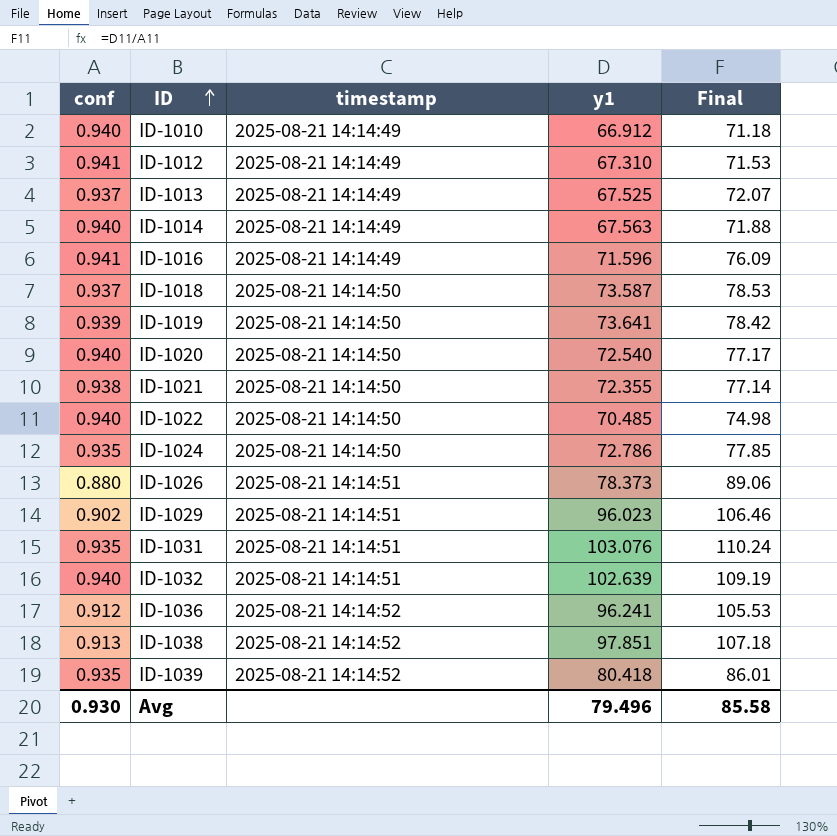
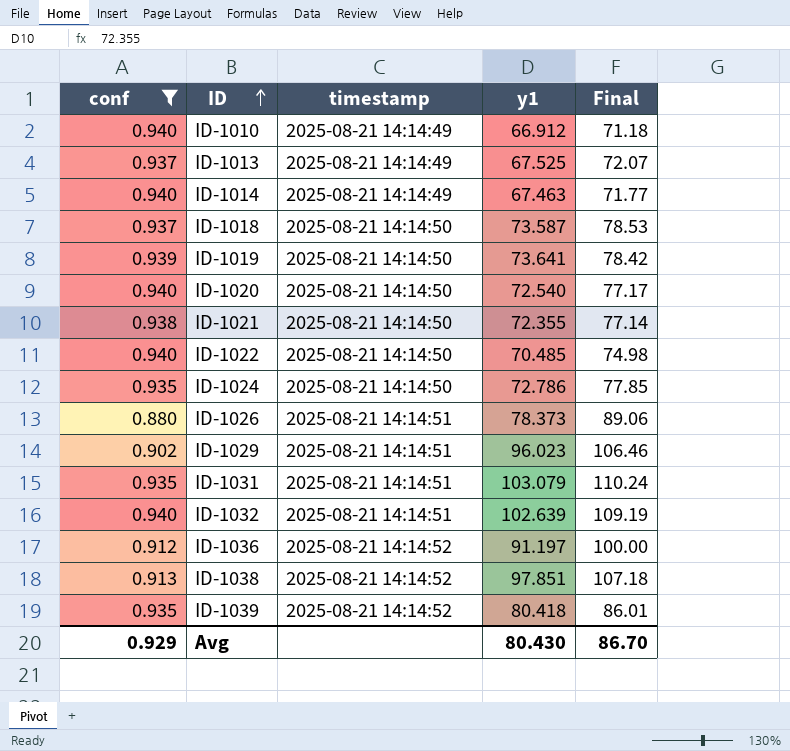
filter: none -> conf != 0.941
ID-1014 | y1: 67.563 -> 67.463
ID-1014 | Final: 71.88 -> 71.77
ID-1031 | y1: 103.076 -> 103.079
ID-1036 | y1: 96.241 -> 91.197
ID-1036 | Final: 105.53 -> 100.00
Avg | conf: 0.930 -> 0.929
Avg | y1: 79.496 -> 80.430
Avg | Final: 85.58 -> 86.70

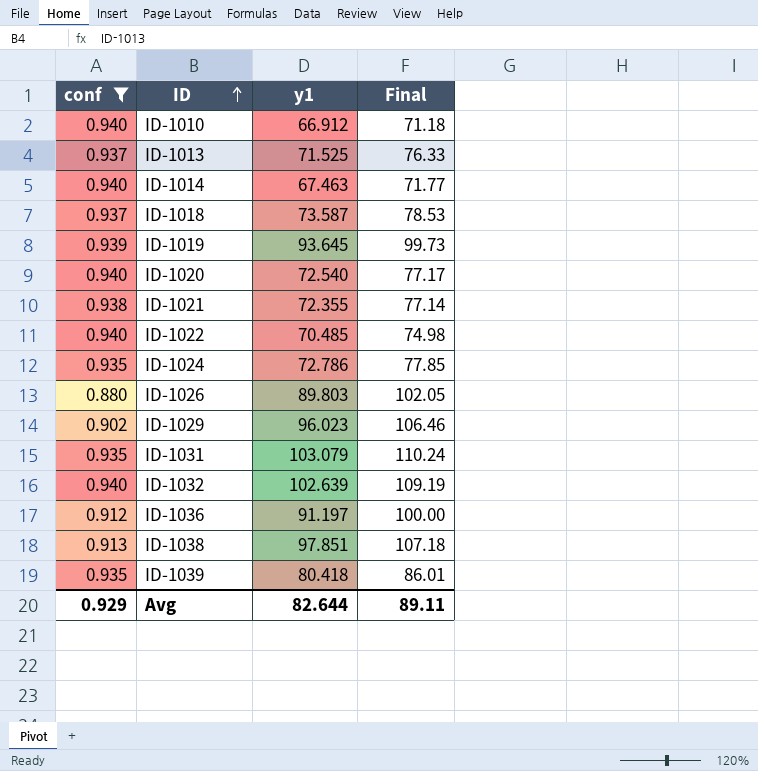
column timestamp | position: 3 -> none
ID-1013 | y1: 67.525 -> 71.525
ID-1013 | Final: 72.07 -> 76.33
ID-1019 | y1: 73.641 -> 93.645
ID-1019 | Final: 78.42 -> 99.73
ID-1026 | y1: 78.373 -> 89.803
ID-1026 | Final: 89.06 -> 102.05
Avg | y1: 80.430 -> 82.644
Avg | Final: 86.70 -> 89.11

